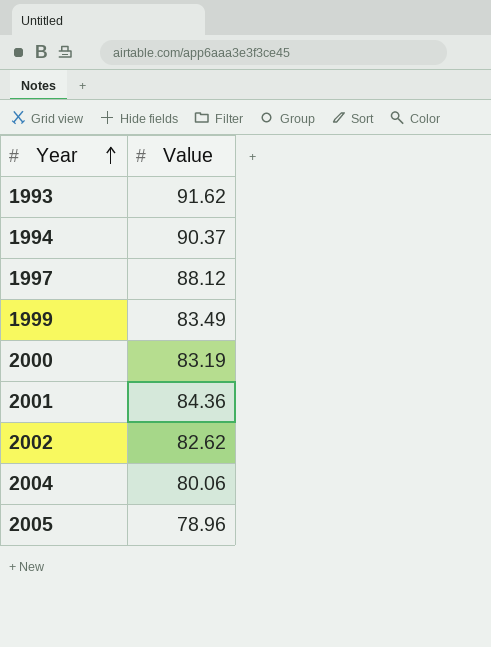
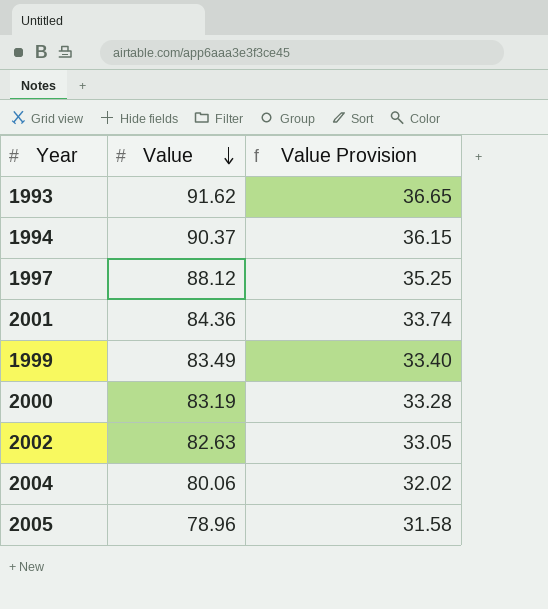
row order: Year ascending -> Value descending
column Value Provision | formula: none -> [Value] * 0.4
2002 | Value: 82.62 -> 82.63

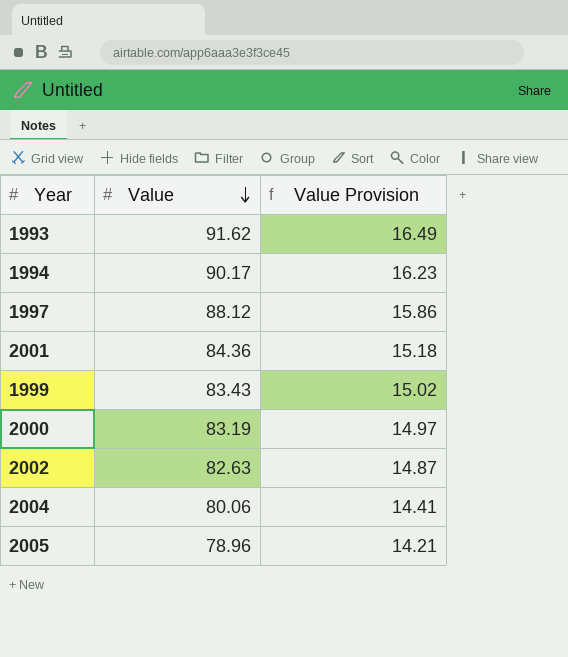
column Value Provision | formula: [Value] * 0.4 -> [Value] * 0.18
1994 | Value: 90.37 -> 90.17
1999 | Value: 83.49 -> 83.43

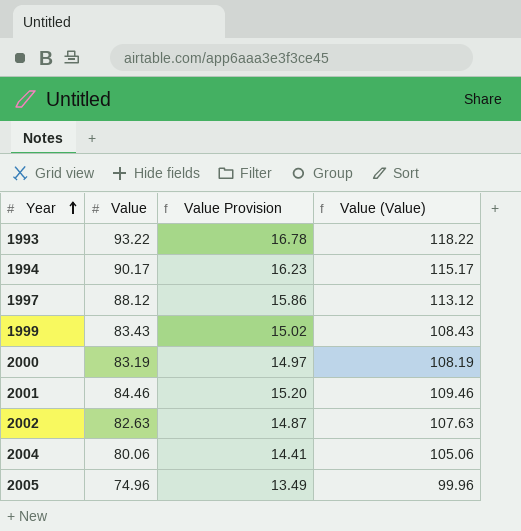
row order: Value descending -> Year ascending
column Value (Value) | formula: none -> [Value] + 25
1993 | Value: 91.62 -> 93.22
1993 | Value Provision: 16.49 -> 16.78
2001 | Value: 84.36 -> 84.46
2001 | Value Provision: 15.18 -> 15.20
2005 | Value: 78.96 -> 74.96
2005 | Value Provision: 14.21 -> 13.49

